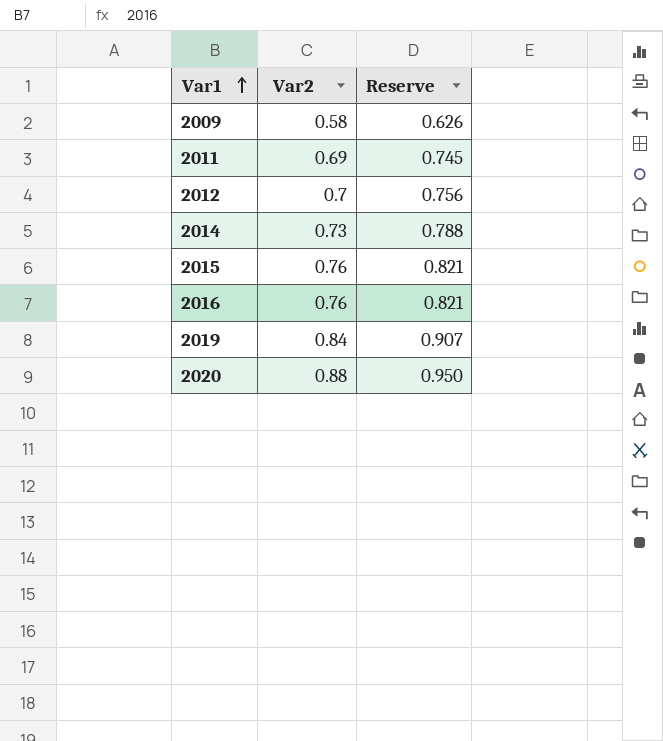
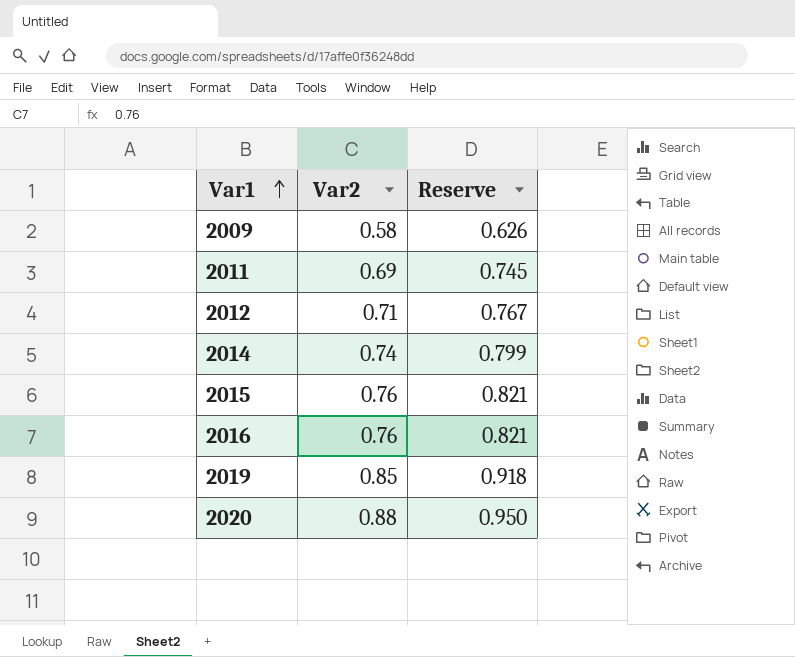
2012 | Var2: 0.7 -> 0.71
2012 | Reserve: 0.756 -> 0.767
2014 | Var2: 0.73 -> 0.74
2014 | Reserve: 0.788 -> 0.799
2019 | Var2: 0.84 -> 0.85
2019 | Reserve: 0.907 -> 0.918

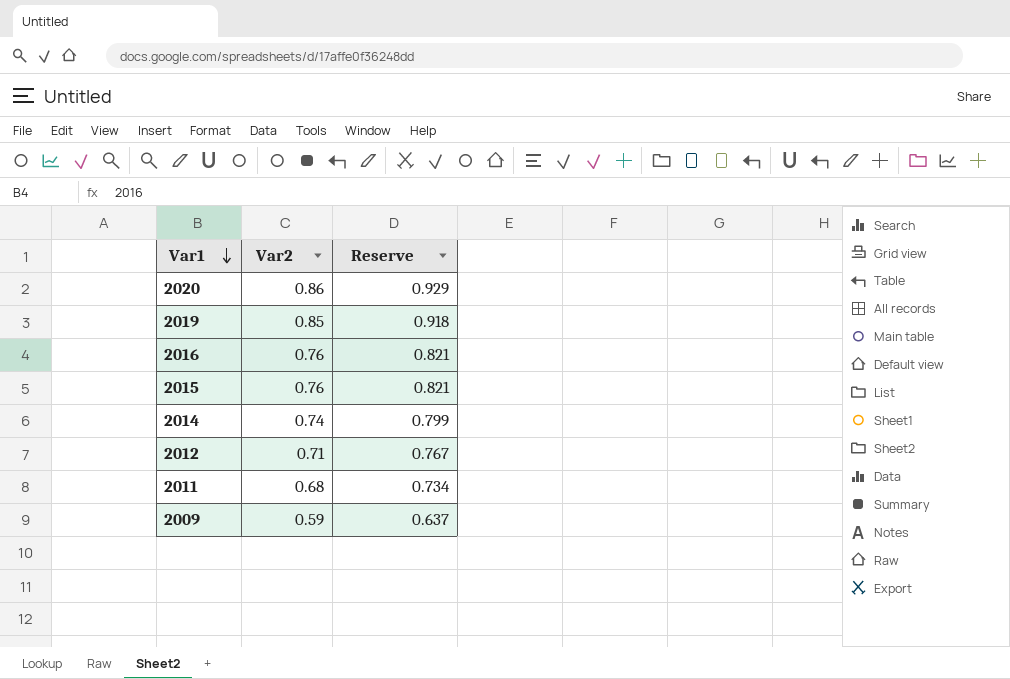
row order: Var1 ascending -> Var1 descending
2020 | Var2: 0.88 -> 0.86
2020 | Reserve: 0.950 -> 0.929
2011 | Var2: 0.69 -> 0.68
2011 | Reserve: 0.745 -> 0.734
2009 | Var2: 0.58 -> 0.59
2009 | Reserve: 0.626 -> 0.637

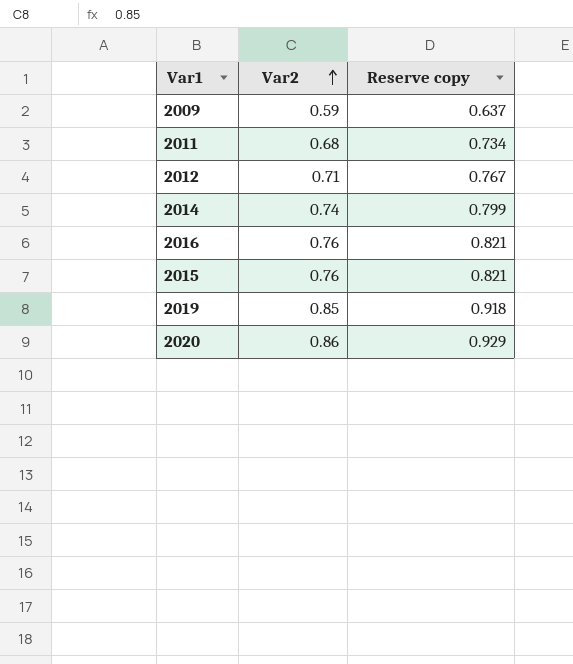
row order: Var1 descending -> Var2 ascending
column name: Reserve -> Reserve copy

